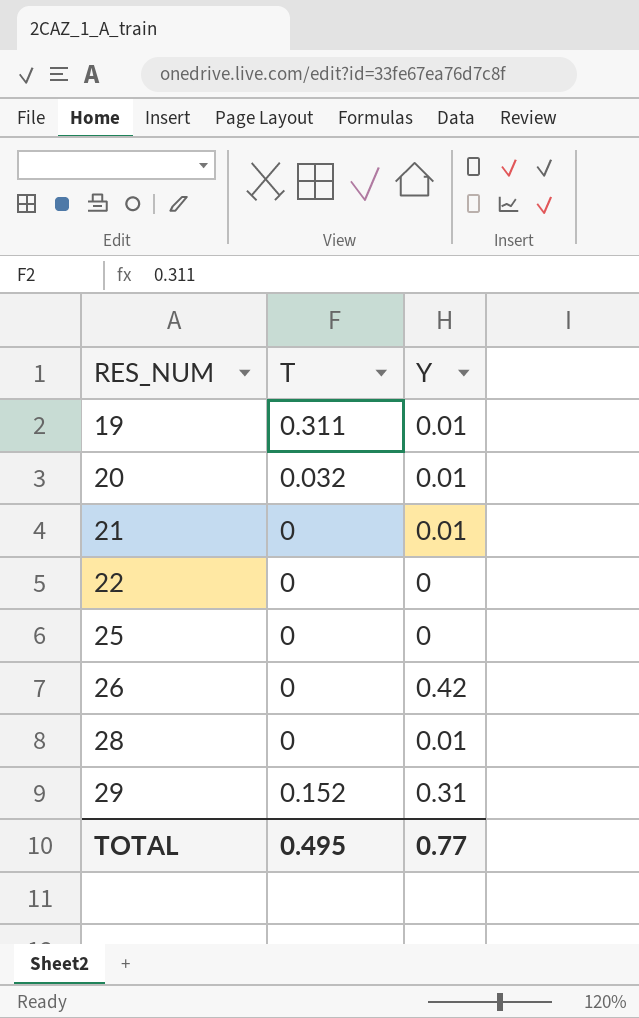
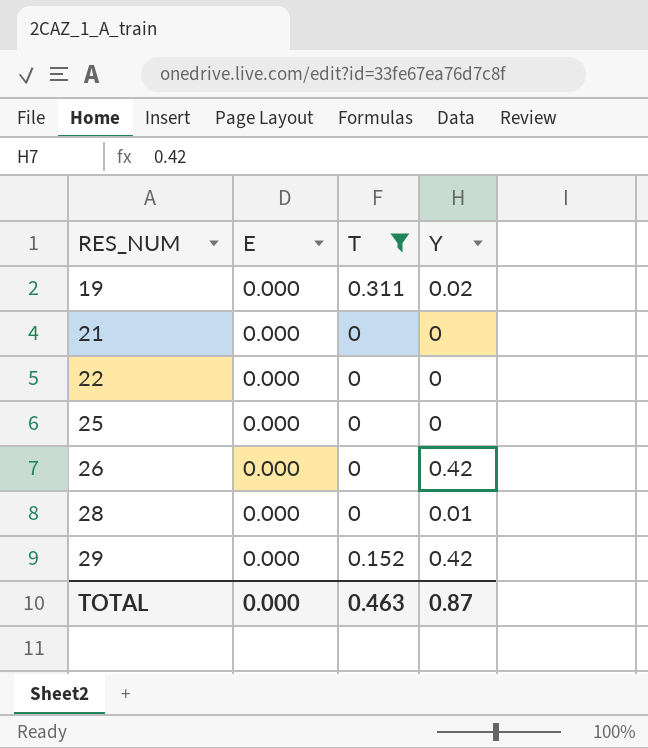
filter: none -> T != 0.032
column E | position: none -> 2
19 | Y: 0.01 -> 0.02
21 | Y: 0.01 -> 0
29 | Y: 0.31 -> 0.42
TOTAL | T: 0.495 -> 0.463
TOTAL | Y: 0.77 -> 0.87

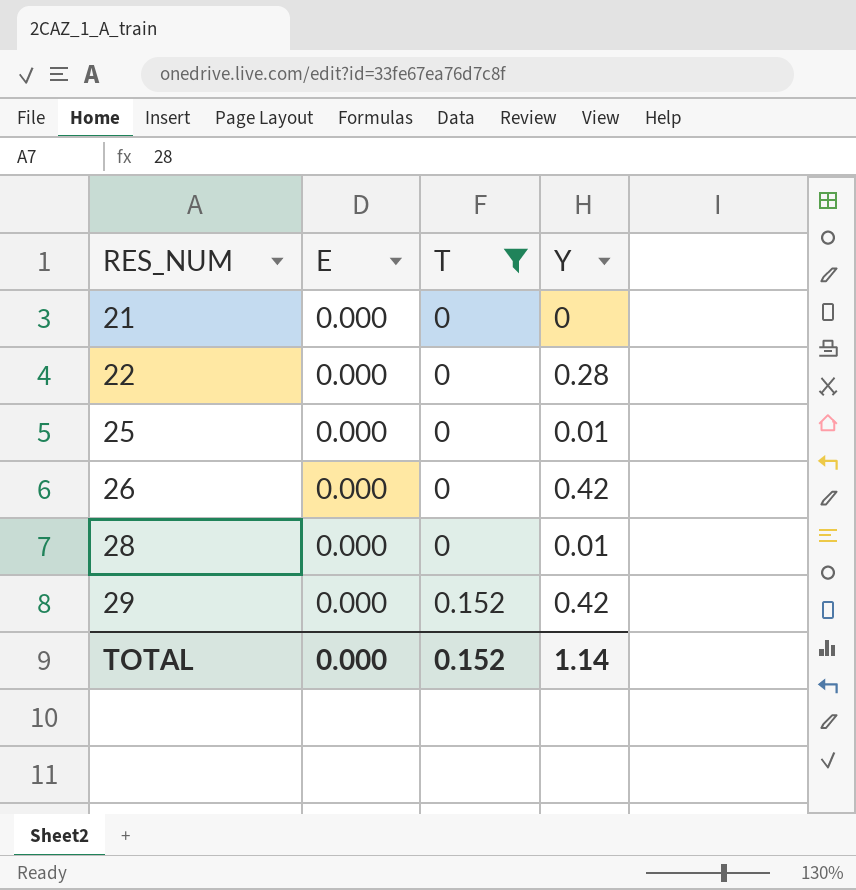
row 19: 0.000 | 0.311 | 0.02 -> none
22 | Y: 0 -> 0.28
25 | Y: 0 -> 0.01
TOTAL | T: 0.463 -> 0.152
TOTAL | Y: 0.87 -> 1.14

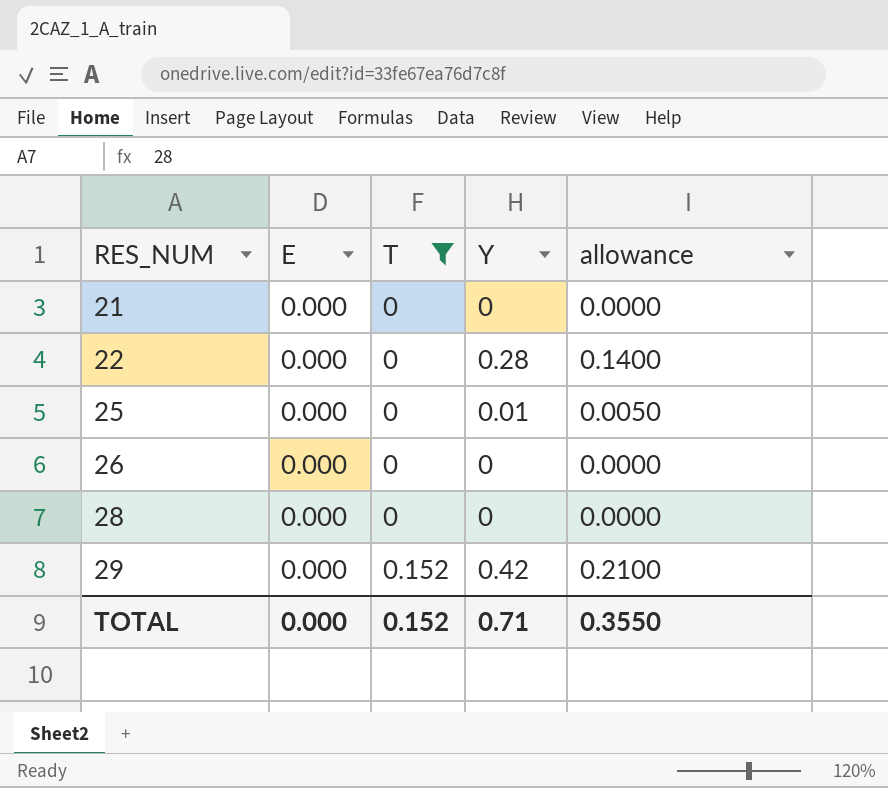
column allowance | formula: none -> [Y] * 0.5
26 | Y: 0.42 -> 0
28 | Y: 0.01 -> 0
TOTAL | Y: 1.14 -> 0.71

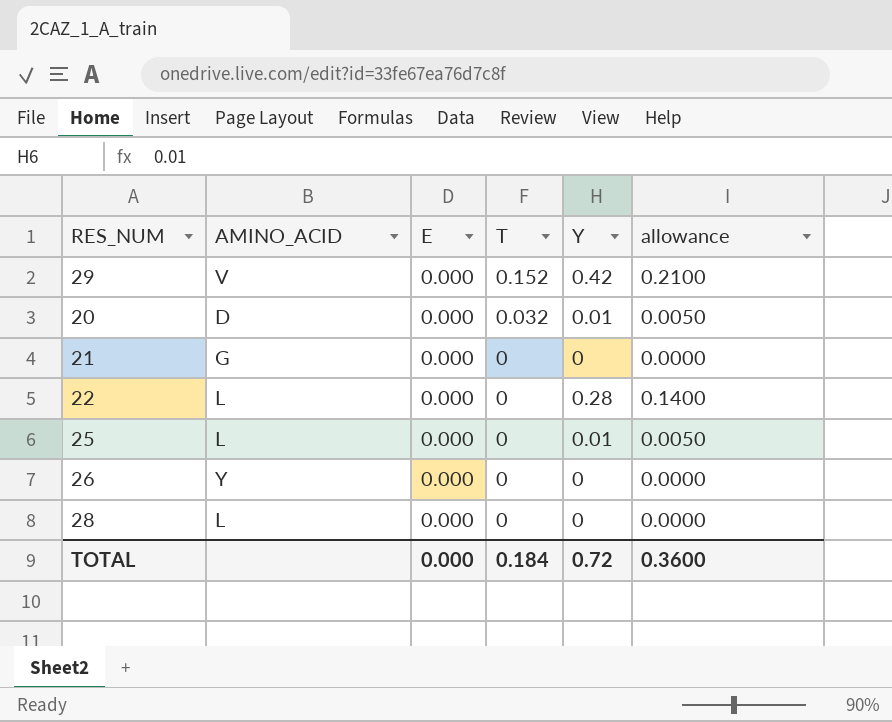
filter: T != 0.032 -> none
row order: RES_NUM ascending -> T descending
column AMINO_ACID | position: none -> 2
TOTAL | T: 0.152 -> 0.184
TOTAL | Y: 0.71 -> 0.72
TOTAL | allowance: 0.3550 -> 0.3600

